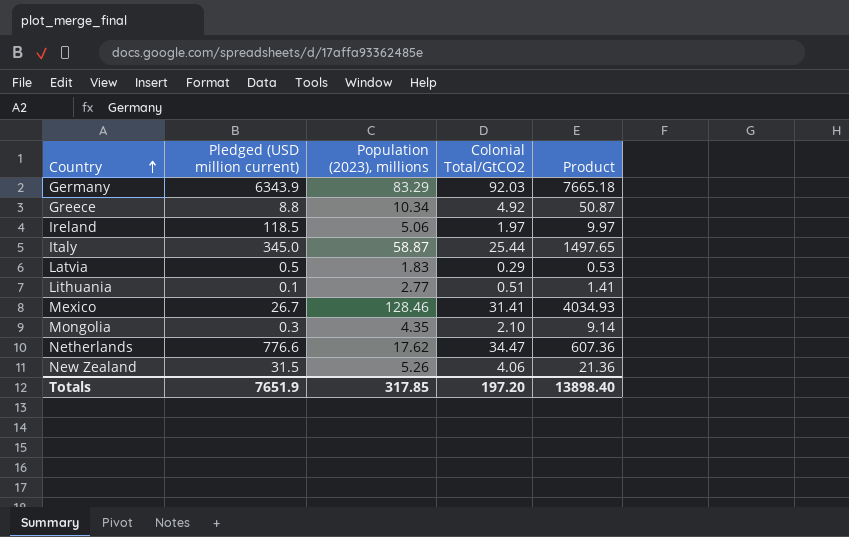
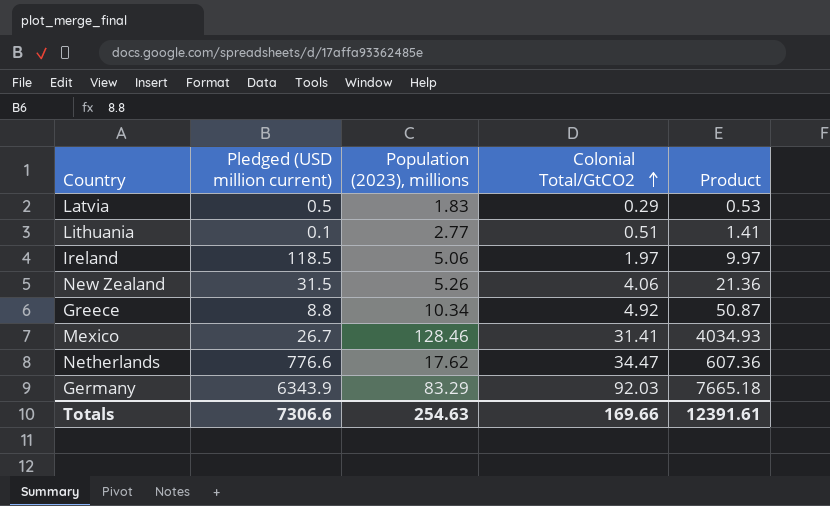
row order: Country ascending -> Colonial Total/GtCO2 ascending
row Italy: 345.0 | 58.87 | 25.44 | 1497.65 -> none
row Mongolia: 0.3 | 4.35 | 2.10 | 9.14 -> none
Totals | Pledged (USD million current): 7651.9 -> 7306.6
Totals | Population (2023), millions: 317.85 -> 254.63
Totals | Colonial Total/GtCO2: 197.20 -> 169.66
Totals | Product: 13898.40 -> 12391.61

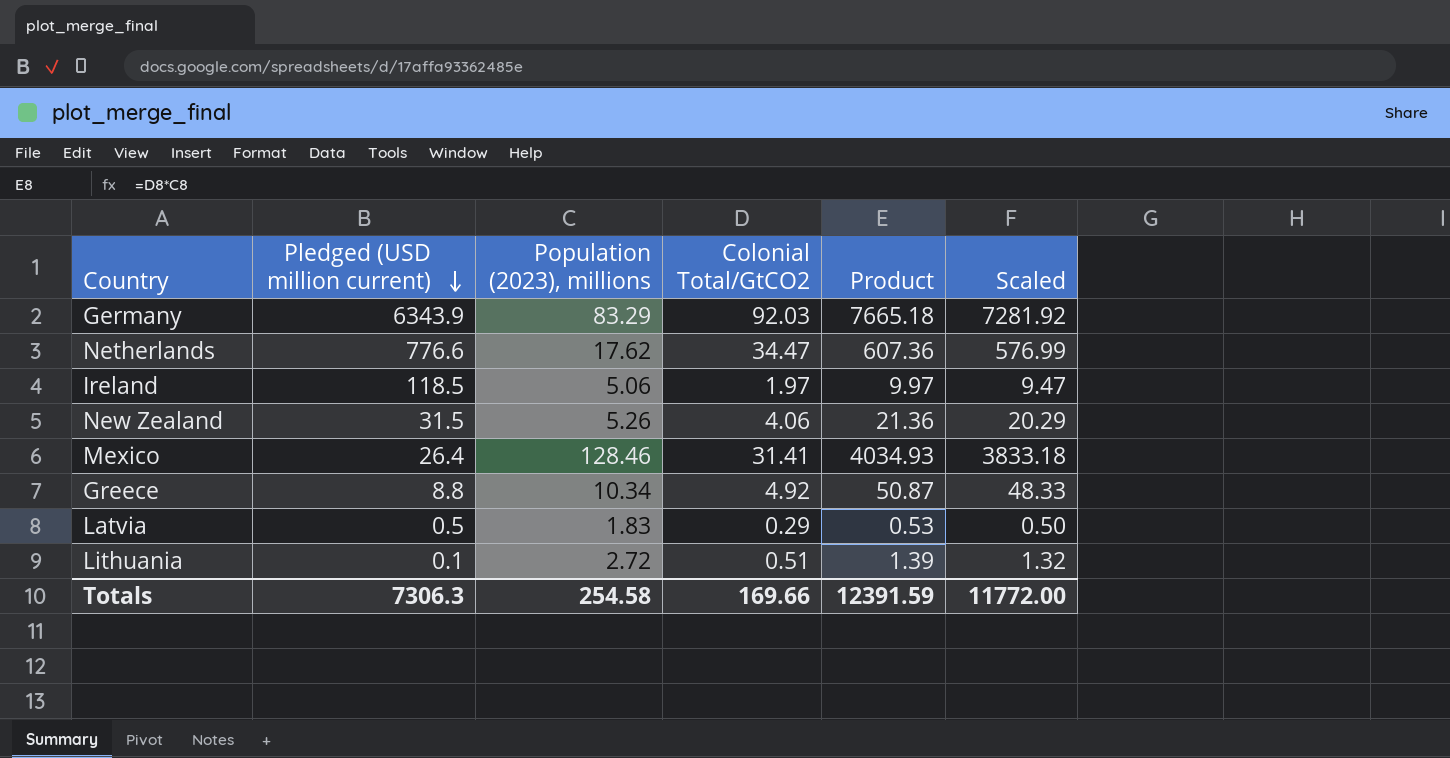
row order: Colonial Total/GtCO2 ascending -> Pledged (USD million current) descending
column Scaled | formula: none -> [Product] * 0.95
Mexico | Pledged (USD million current): 26.7 -> 26.4
Lithuania | Population (2023), millions: 2.77 -> 2.72
Lithuania | Product: 1.41 -> 1.39
Totals | Pledged (USD million current): 7306.6 -> 7306.3
Totals | Population (2023), millions: 254.63 -> 254.58
Totals | Product: 12391.61 -> 12391.59

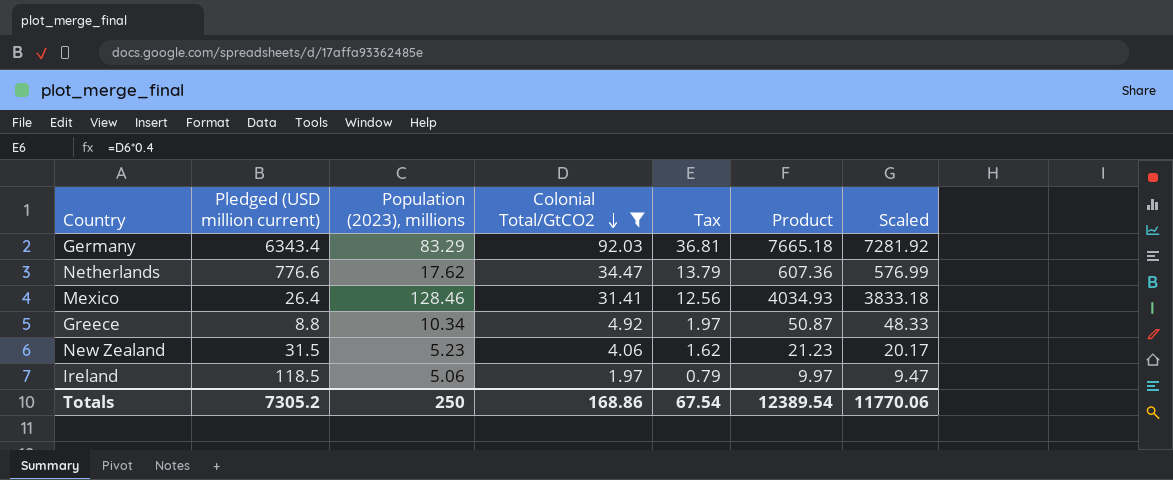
filter: none -> Colonial Total/GtCO2 >= 1.97
row order: Pledged (USD million current) descending -> Colonial Total/GtCO2 descending
column Tax | formula: none -> [Colonial Total/GtCO2] * 0.4
Germany | Pledged (USD million current): 6343.9 -> 6343.4
New Zealand | Population (2023), millions: 5.26 -> 5.23
New Zealand | Product: 21.36 -> 21.23
New Zealand | Scaled: 20.29 -> 20.17
Totals | Pledged (USD million current): 7306.3 -> 7305.2
Totals | Population (2023), millions: 254.58 -> 250
Totals | Colonial Total/GtCO2: 169.66 -> 168.86
Totals | Product: 12391.59 -> 12389.54
Totals | Scaled: 11772.00 -> 11770.06

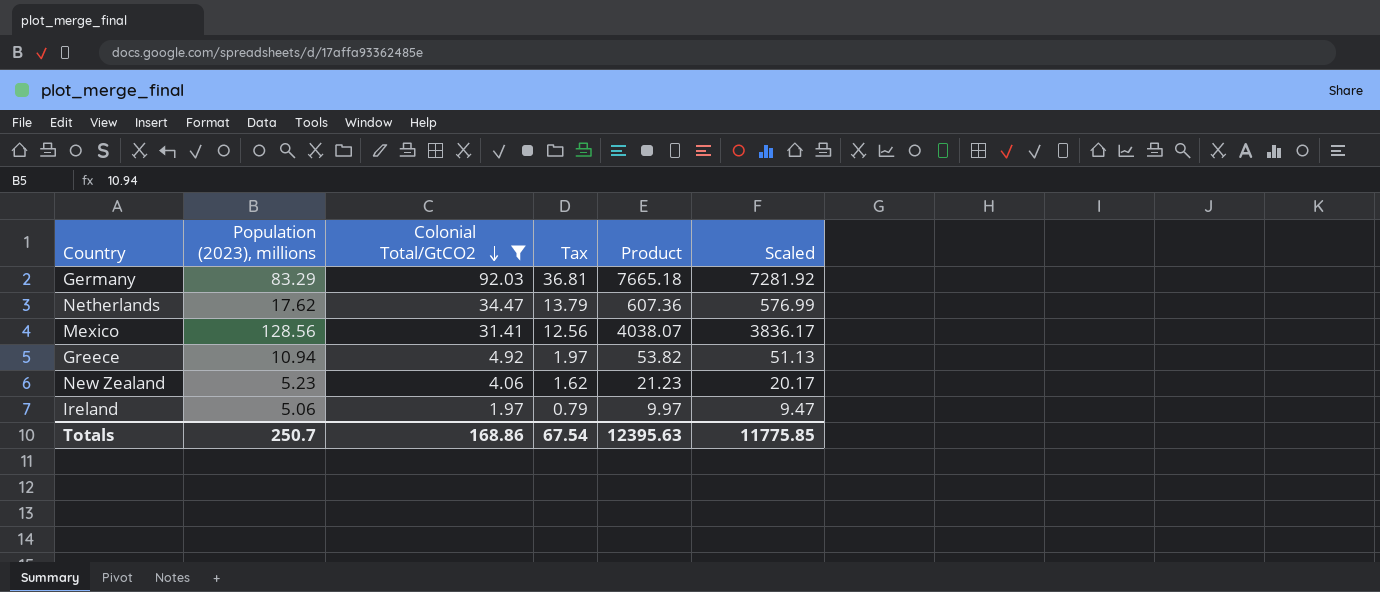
column Pledged (USD million current) | position: 2 -> none
Mexico | Population (2023), millions: 128.46 -> 128.56
Mexico | Product: 4034.93 -> 4038.07
Mexico | Scaled: 3833.18 -> 3836.17
Greece | Population (2023), millions: 10.34 -> 10.94
Greece | Product: 50.87 -> 53.82
Greece | Scaled: 48.33 -> 51.13
Totals | Population (2023), millions: 250 -> 250.7
Totals | Product: 12389.54 -> 12395.63
Totals | Scaled: 11770.06 -> 11775.85

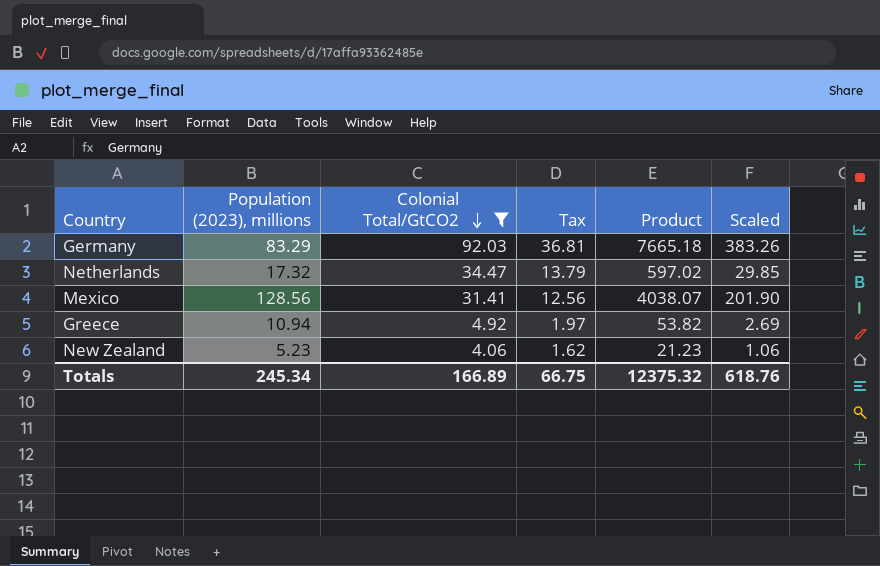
column Scaled | formula: [Product] * 0.95 -> [Product] * 0.05
row Ireland: 5.06 | 1.97 | 0.79 | 9.97 | 9.47 -> none
Netherlands | Population (2023), millions: 17.62 -> 17.32
Netherlands | Product: 607.36 -> 597.02
Totals | Population (2023), millions: 250.7 -> 245.34
Totals | Colonial Total/GtCO2: 168.86 -> 166.89
Totals | Tax: 67.54 -> 66.75
Totals | Product: 12395.63 -> 12375.32
Totals | Scaled: 11775.85 -> 618.76

